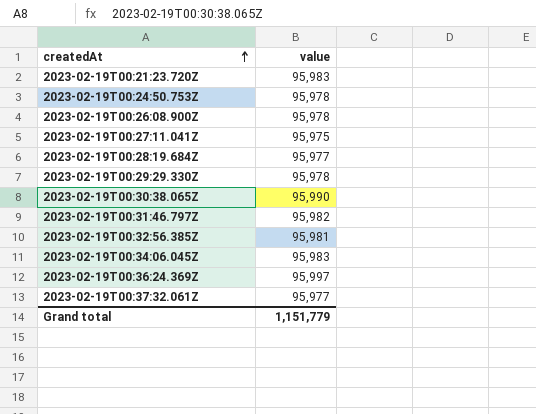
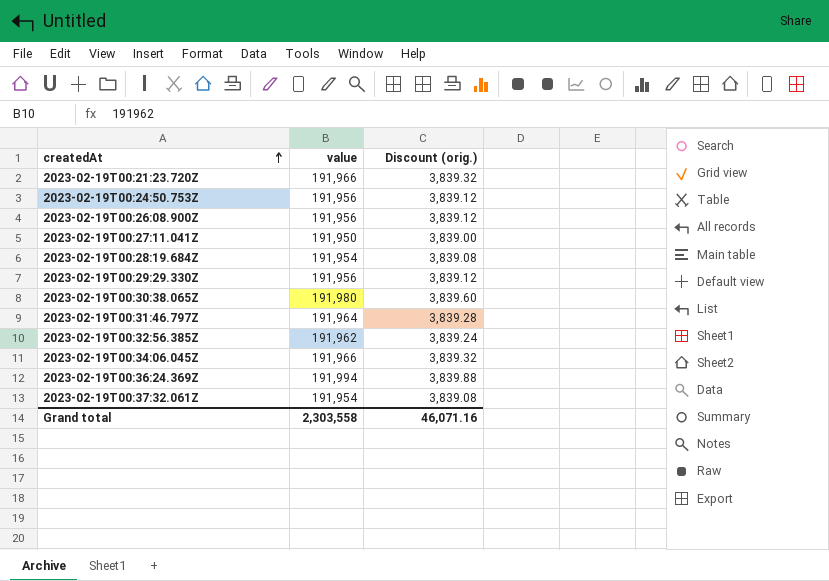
column Discount (orig.) | formula: none -> [value] * 0.02
2023-02-19T00:21:23.720Z | value: 95,983 -> 191,966
2023-02-19T00:24:50.753Z | value: 95,978 -> 191,956
2023-02-19T00:26:08.900Z | value: 95,978 -> 191,956
2023-02-19T00:27:11.041Z | value: 95,975 -> 191,950
2023-02-19T00:28:19.684Z | value: 95,977 -> 191,954
2023-02-19T00:29:29.330Z | value: 95,978 -> 191,956
2023-02-19T00:30:38.065Z | value: 95,990 -> 191,980
2023-02-19T00:31:46.797Z | value: 95,982 -> 191,964
2023-02-19T00:32:56.385Z | value: 95,981 -> 191,962
2023-02-19T00:34:06.045Z | value: 95,983 -> 191,966
2023-02-19T00:36:24.369Z | value: 95,997 -> 191,994
2023-02-19T00:37:32.061Z | value: 95,977 -> 191,954
Grand total | value: 1,151,779 -> 2,303,558

